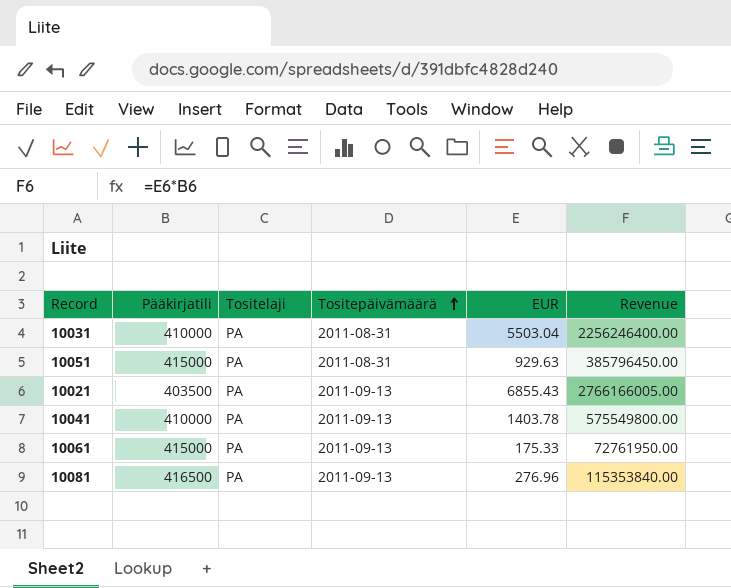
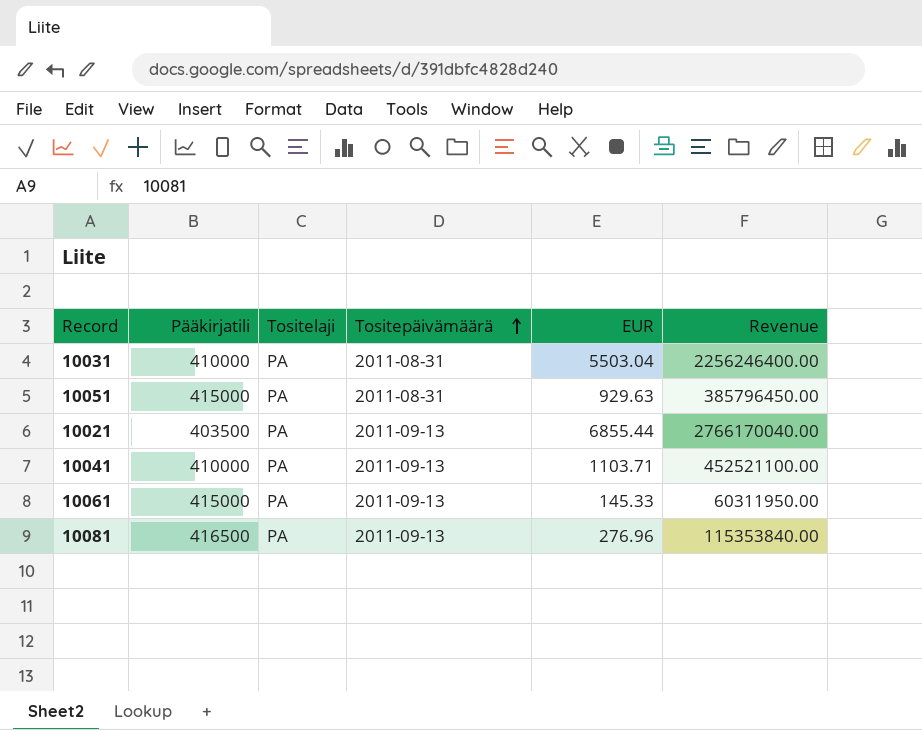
10021 | EUR: 6855.43 -> 6855.44
10021 | Revenue: 2766166005.00 -> 2766170040.00
10041 | EUR: 1403.78 -> 1103.71
10041 | Revenue: 575549800.00 -> 452521100.00
10061 | EUR: 175.33 -> 145.33
10061 | Revenue: 72761950.00 -> 60311950.00

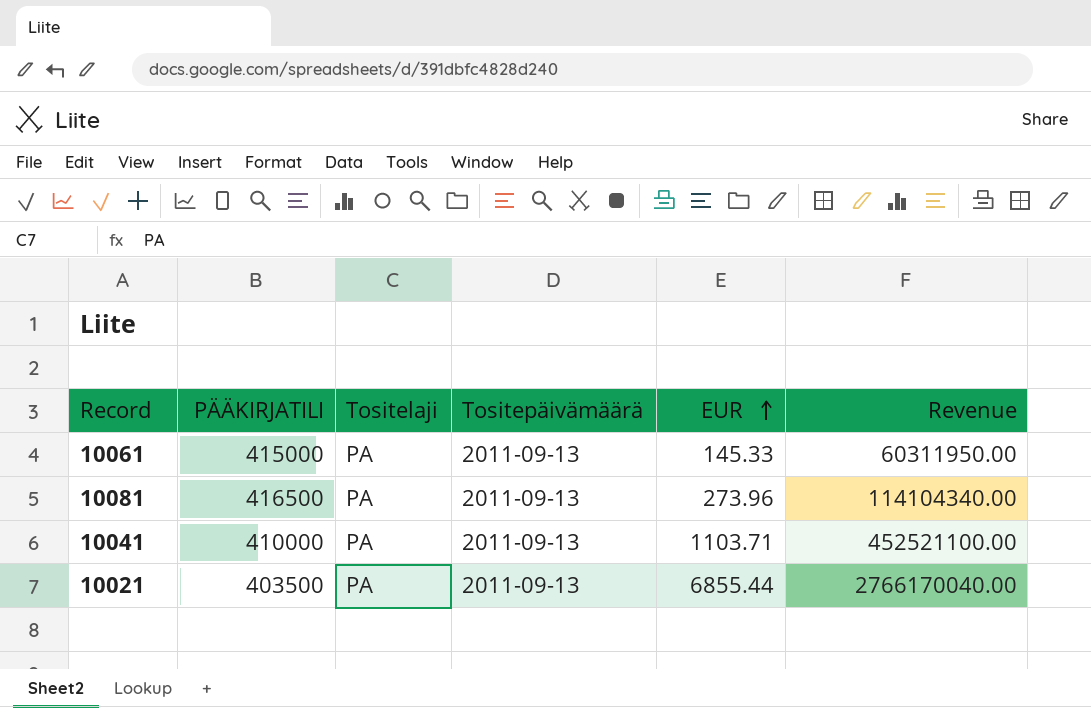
row order: Tositepäivämäärä ascending -> EUR ascending
column name: Pääkirjatili -> PÄÄKIRJATILI
row 10031: 410000 | PA | 2011-08-31 | 5503.04 | 2256246400.00 -> none
row 10051: 415000 | PA | 2011-08-31 | 929.63 | 385796450.00 -> none
10081 | EUR: 276.96 -> 273.96
10081 | Revenue: 115353840.00 -> 114104340.00

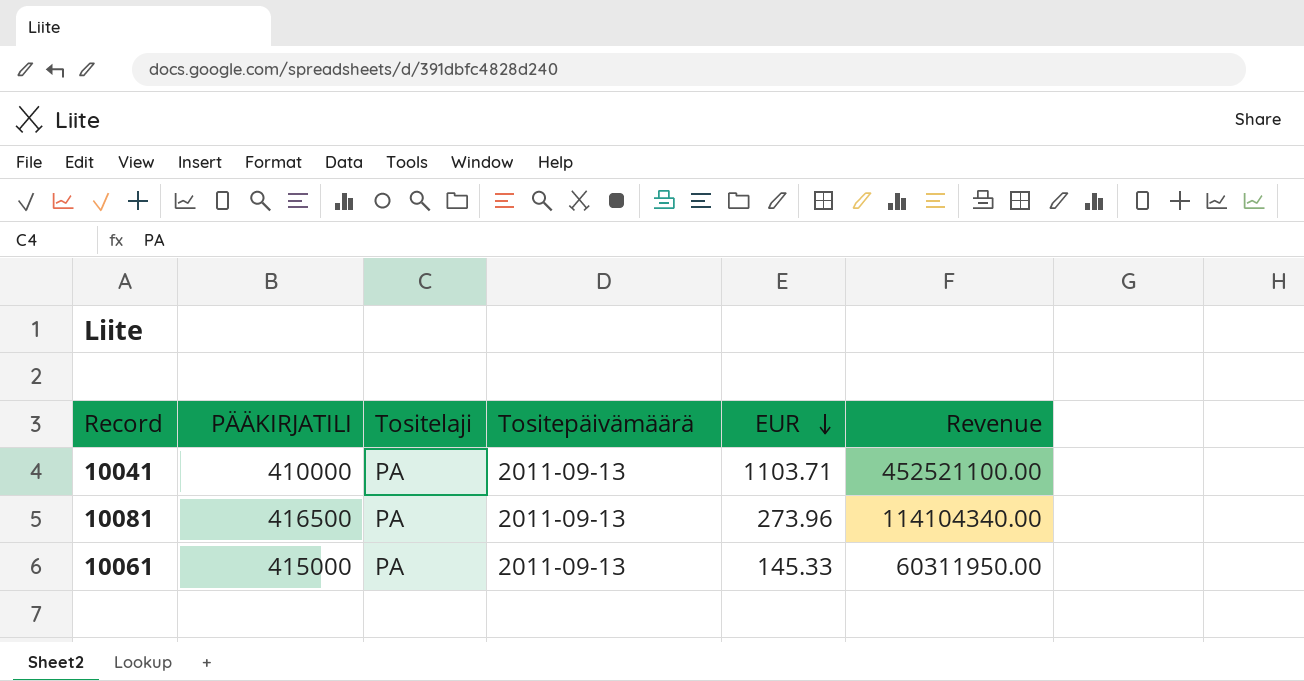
row order: EUR ascending -> EUR descending
row 10021: 403500 | PA | 2011-09-13 | 6855.44 | 2766170040.00 -> none

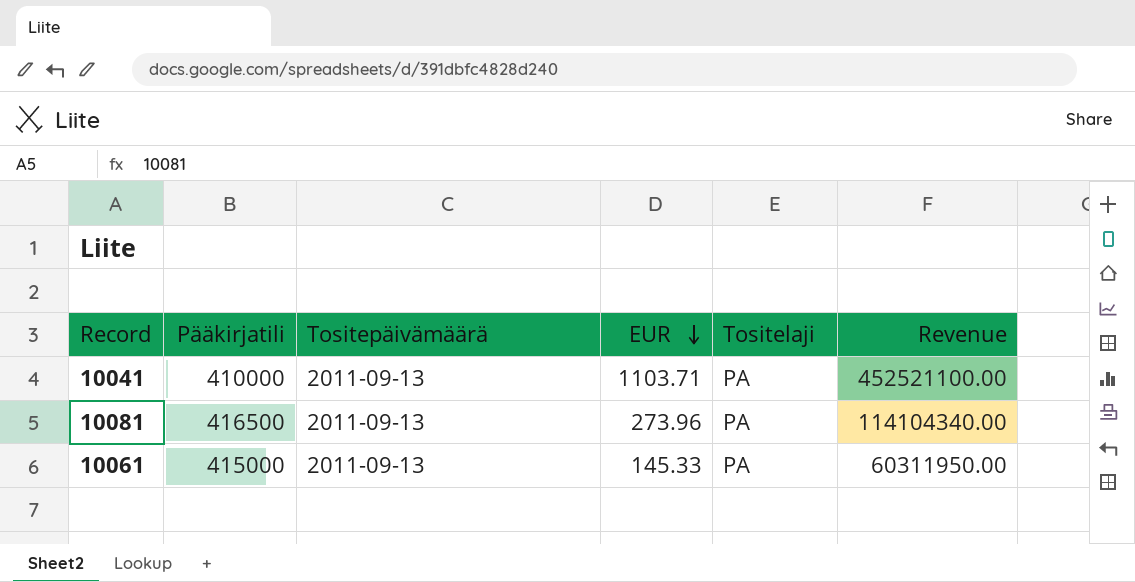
column name: PÄÄKIRJATILI -> Pääkirjatili
column Tositelaji | position: 3 -> 5

